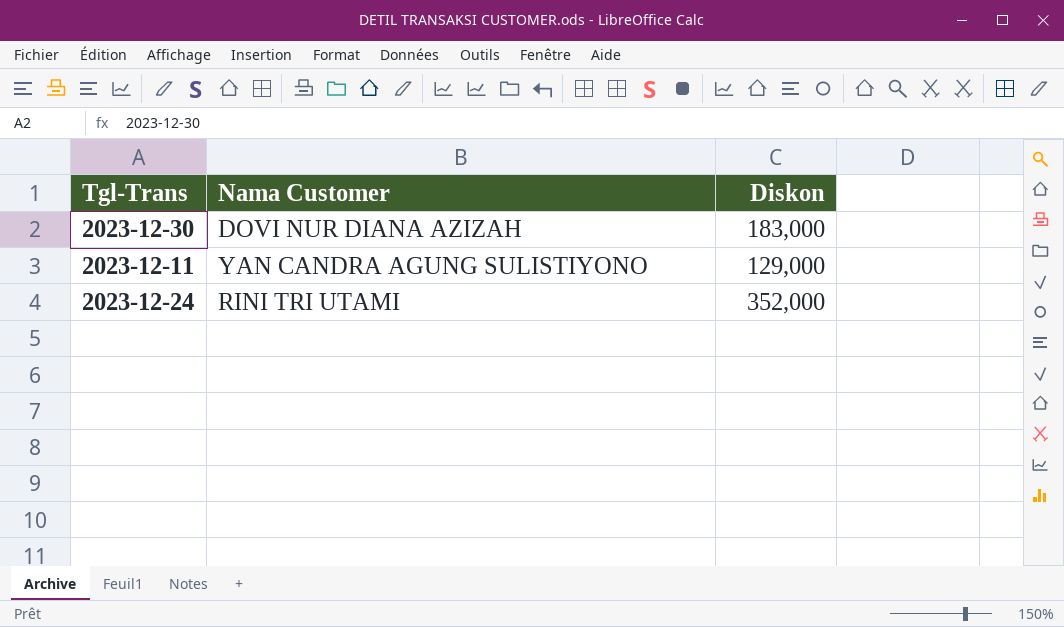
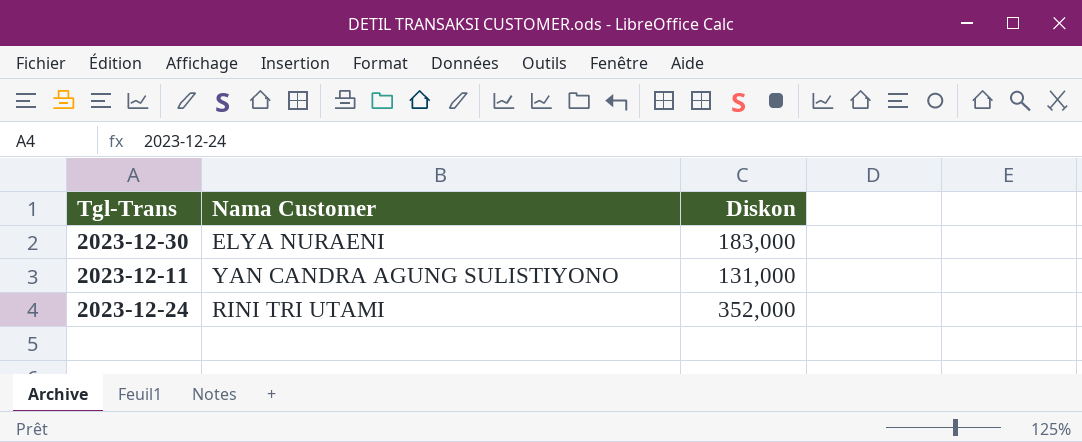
2023-12-30 | Nama Customer: DOVI NUR DIANA AZIZAH -> ELYA NURAENI
2023-12-11 | Diskon: 129,000 -> 131,000

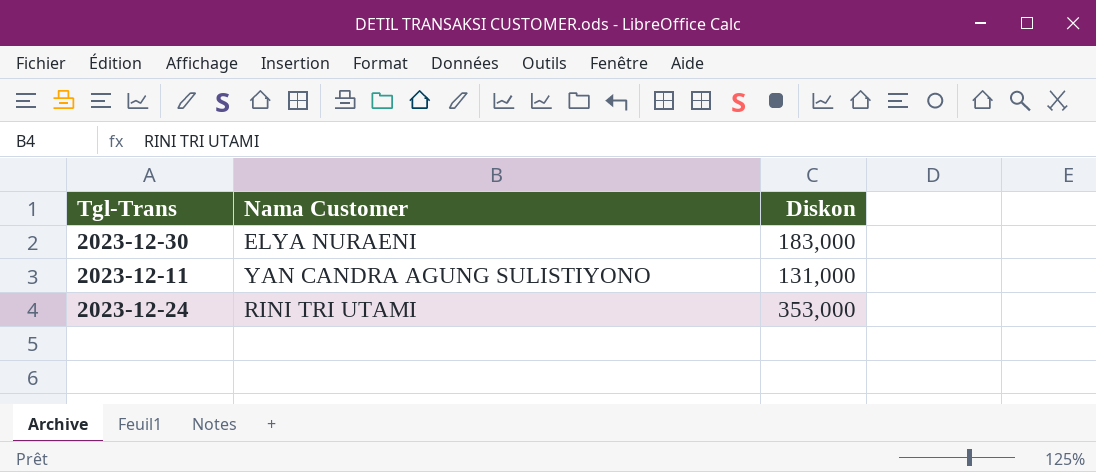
2023-12-24 | Diskon: 352,000 -> 353,000

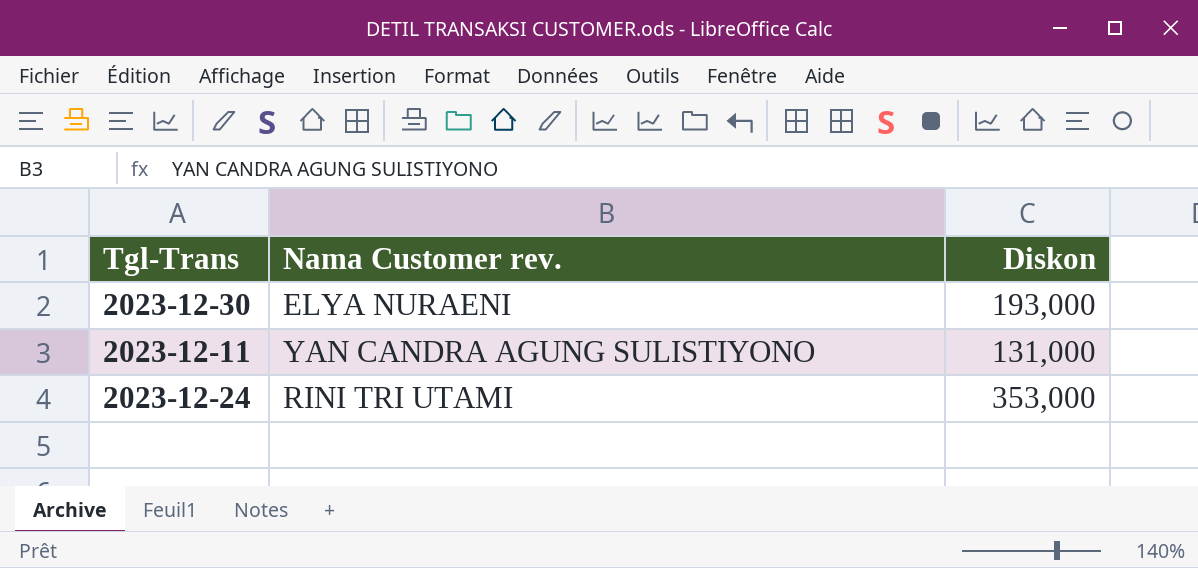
column name: Nama Customer -> Nama Customer rev.
2023-12-30 | Diskon: 183,000 -> 193,000

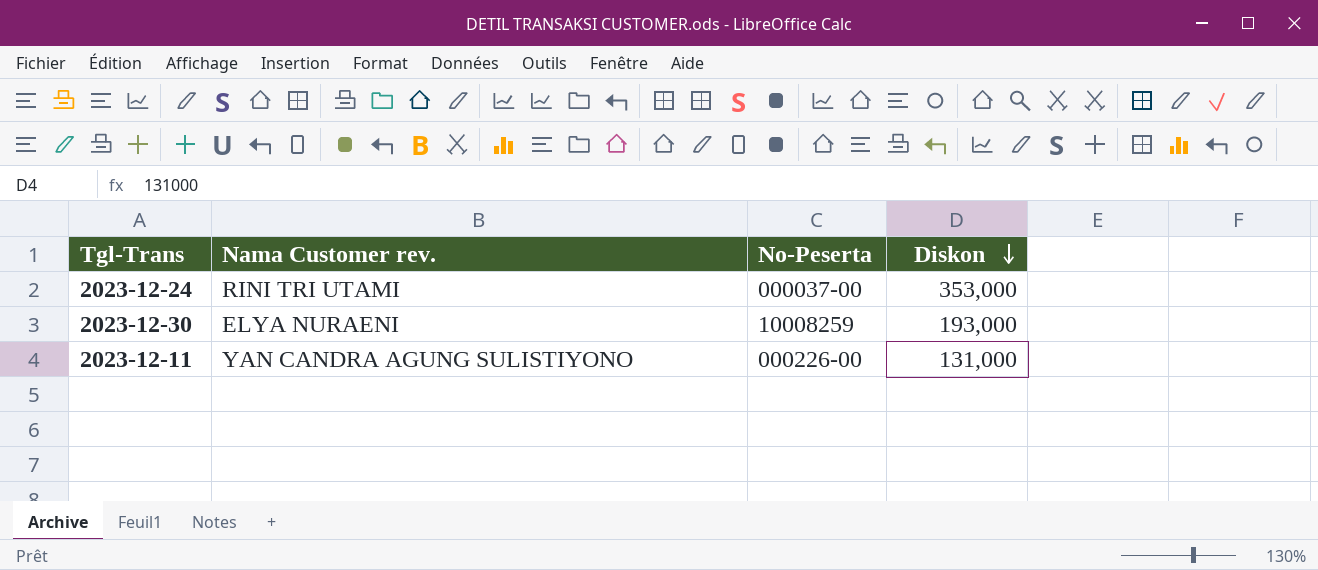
row order: none -> Diskon descending
column No-Peserta | position: none -> 3

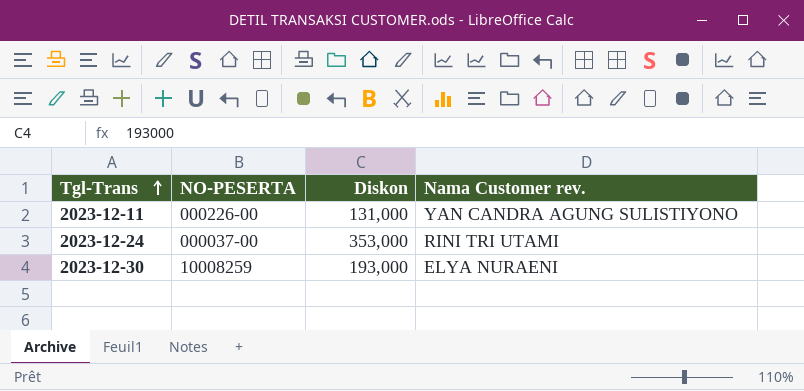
row order: Diskon descending -> Tgl-Trans ascending
column name: No-Peserta -> NO-PESERTA
column Nama Customer rev. | position: 2 -> 4

